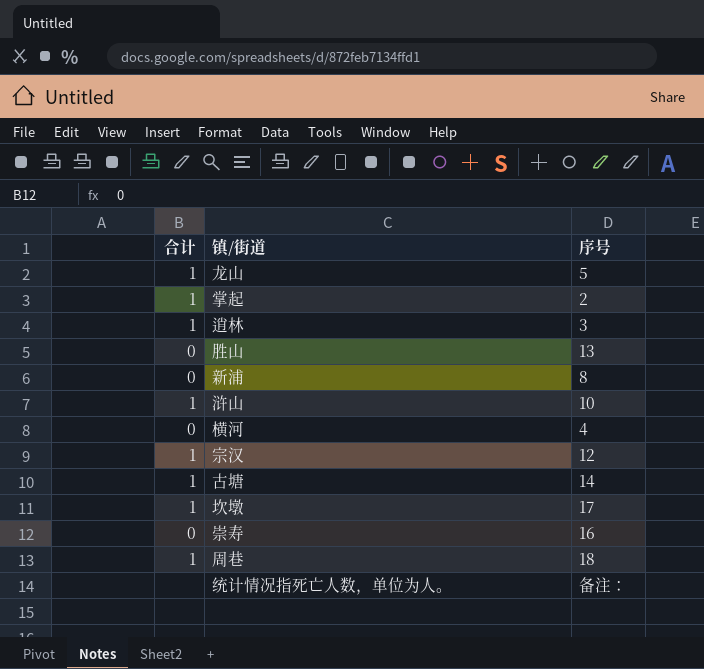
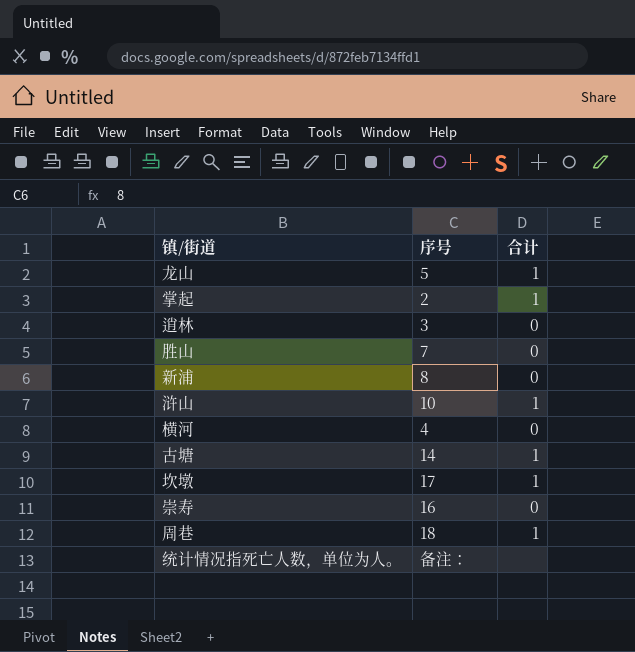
column 合计 | position: 1 -> 3
row 宗汉: 1 | 12 -> none
逍林 | 合计: 1 -> 0
胜山 | 序号: 13 -> 7

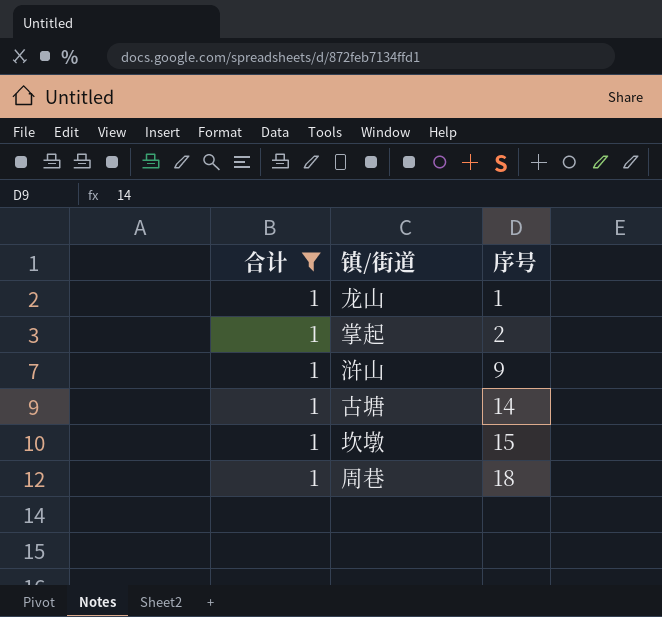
filter: none -> 合计 = 1
column 合计 | position: 3 -> 1
龙山 | 序号: 5 -> 1
浒山 | 序号: 10 -> 9
坎墩 | 序号: 17 -> 15

